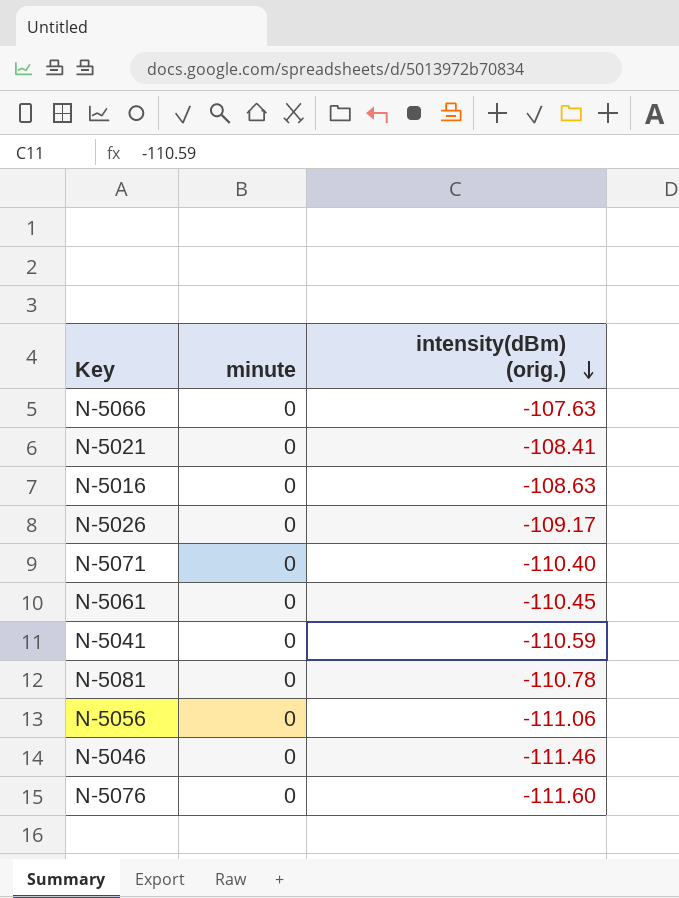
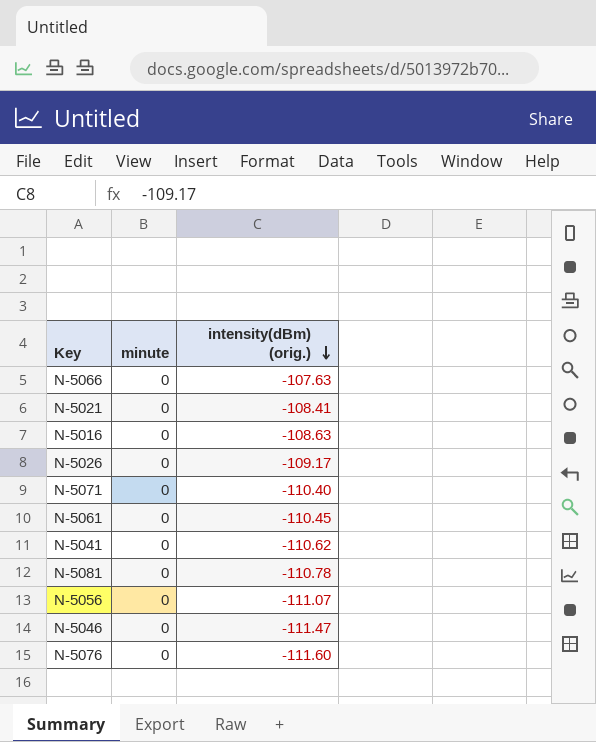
N-5041 | intensity(dBm) (orig.): -110.59 -> -110.62
N-5056 | intensity(dBm) (orig.): -111.06 -> -111.07
N-5046 | intensity(dBm) (orig.): -111.46 -> -111.47

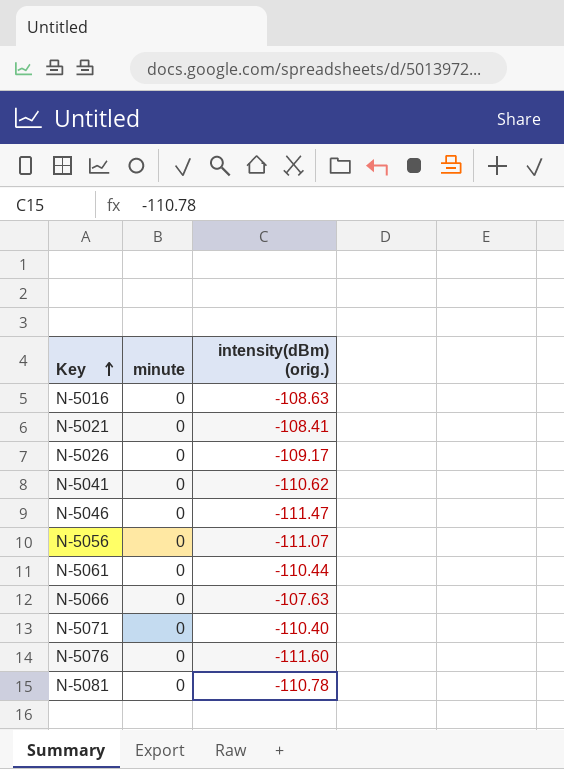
row order: intensity(dBm) (orig.) descending -> Key ascending
N-5061 | intensity(dBm) (orig.): -110.45 -> -110.44

